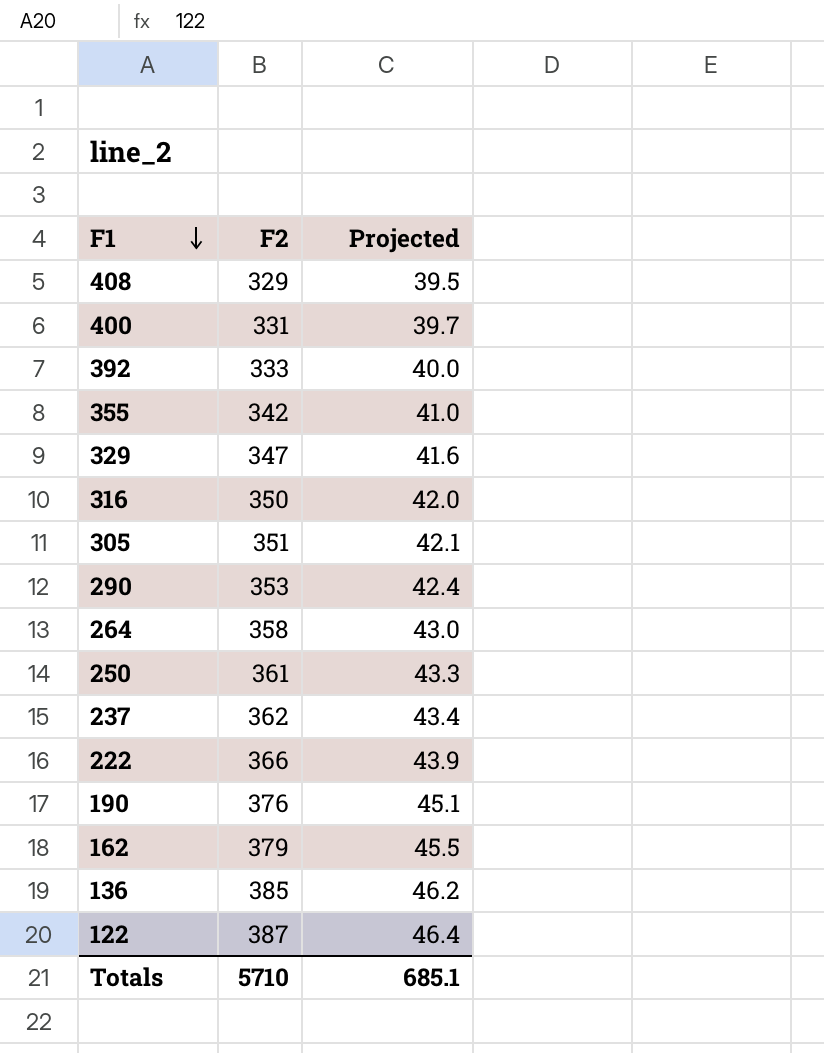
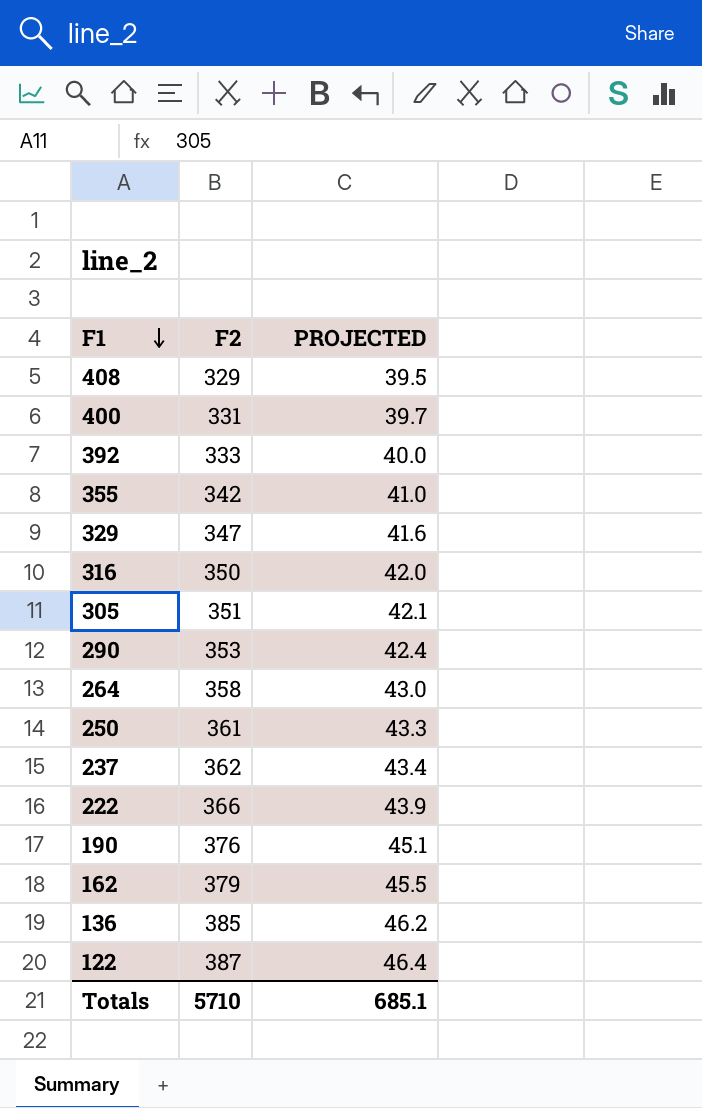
column name: Projected -> PROJECTED

